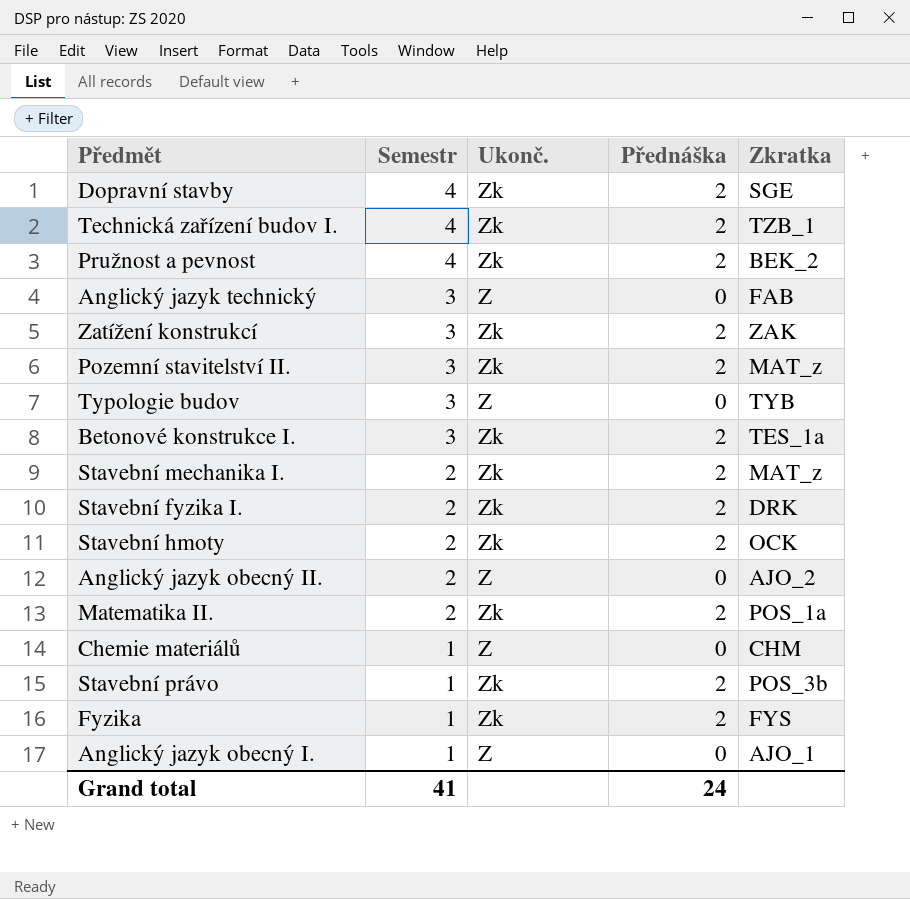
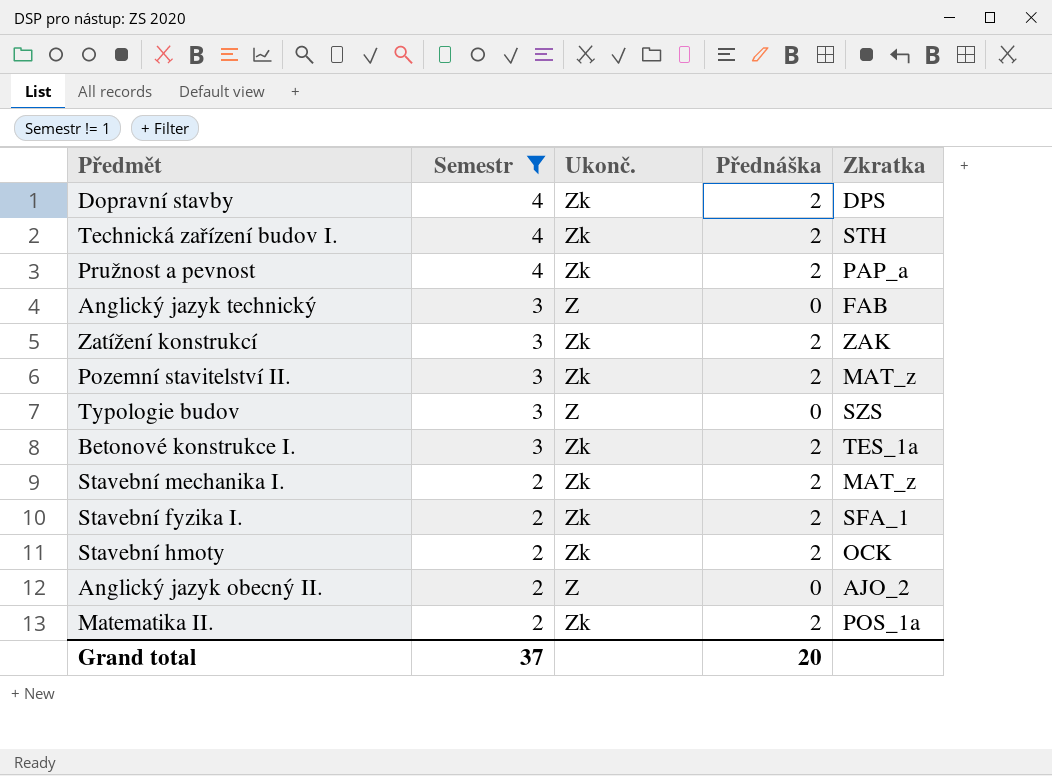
filter: none -> Semestr != 1
Dopravní stavby | Zkratka: SGE -> DPS
Technická zařízení budov I. | Zkratka: TZB_1 -> STH
Pružnost a pevnost | Zkratka: BEK_2 -> PAP_a
Typologie budov | Zkratka: TYB -> SZS
Stavební fyzika I. | Zkratka: DRK -> SFA_1
Grand total | Semestr: 41 -> 37
Grand total | Přednáška: 24 -> 20

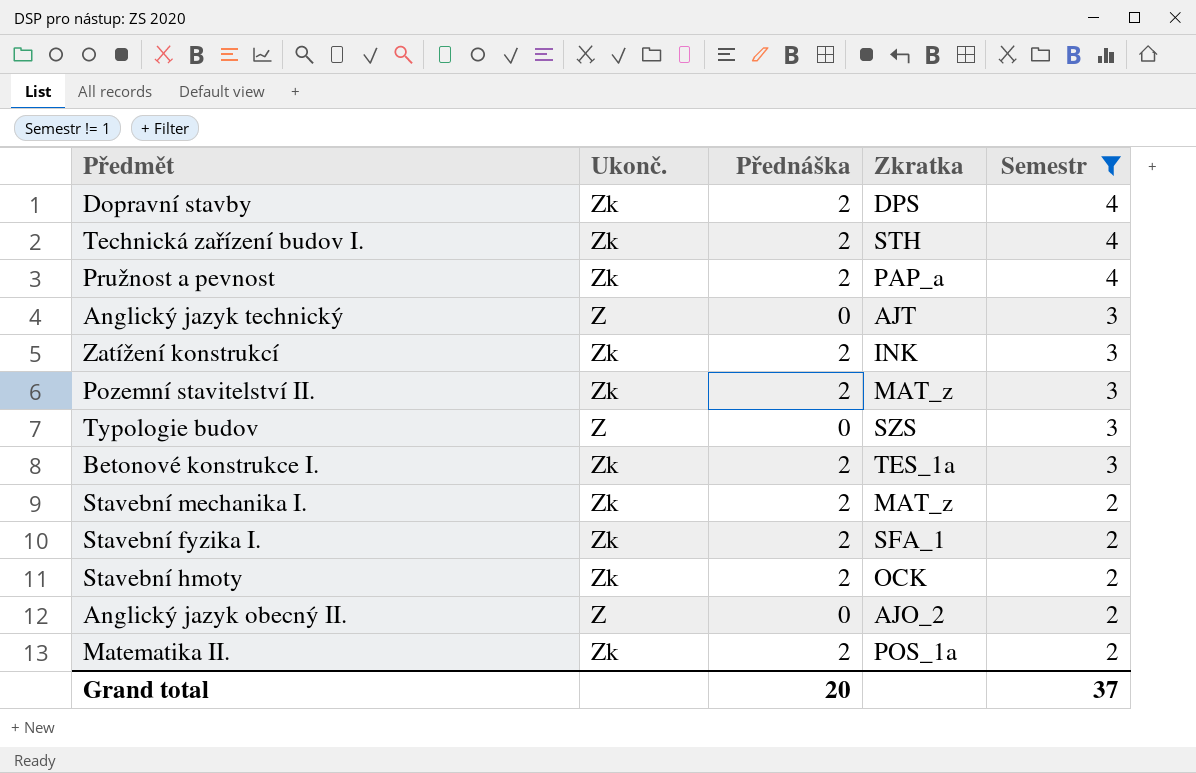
column Semestr | position: 2 -> 5
Anglický jazyk technický | Zkratka: FAB -> AJT
Zatížení konstrukcí | Zkratka: ZAK -> INK

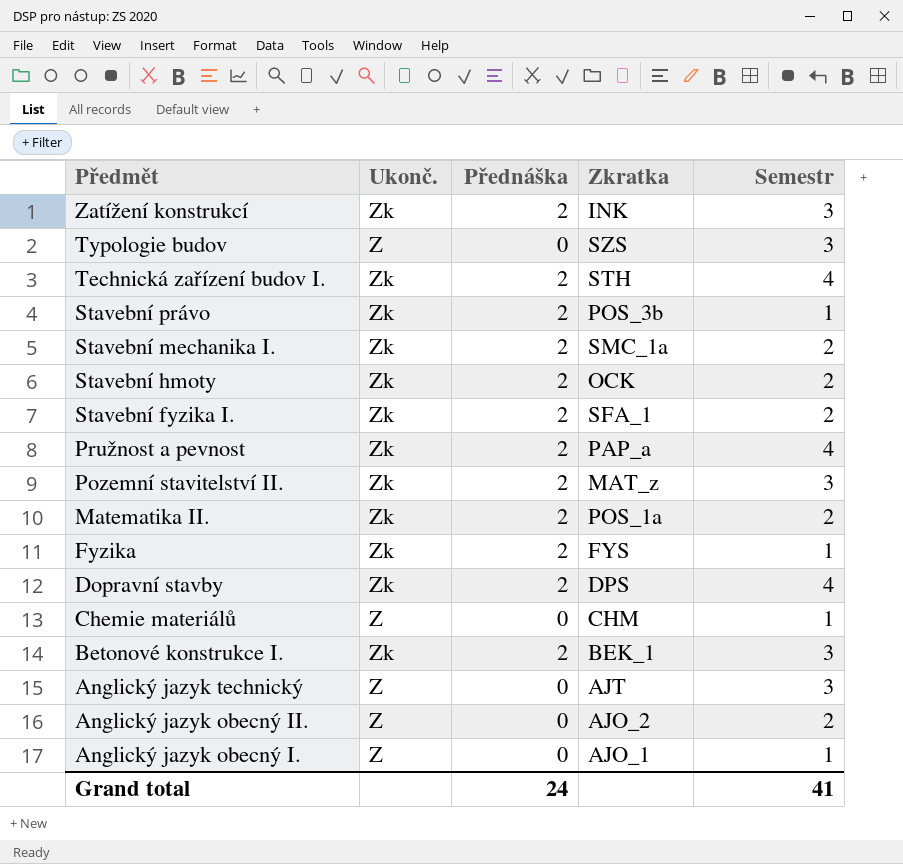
filter: Semestr != 1 -> none
row order: Semestr descending -> Předmět descending
Stavební mechanika I. | Zkratka: MAT_z -> SMC_1a
Betonové konstrukce I. | Zkratka: TES_1a -> BEK_1
Grand total | Přednáška: 20 -> 24
Grand total | Semestr: 37 -> 41

